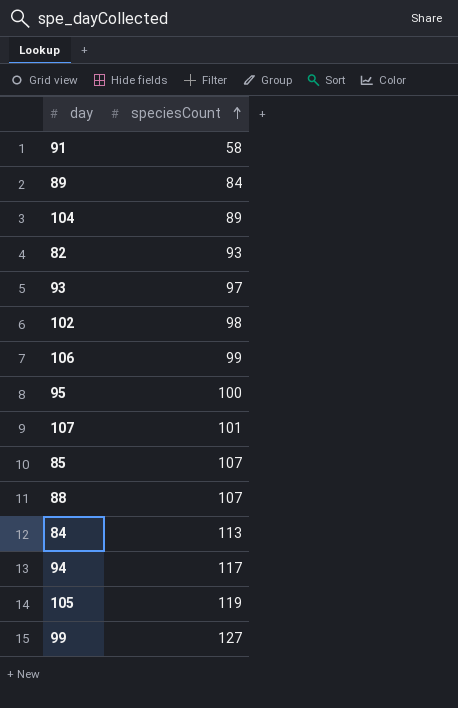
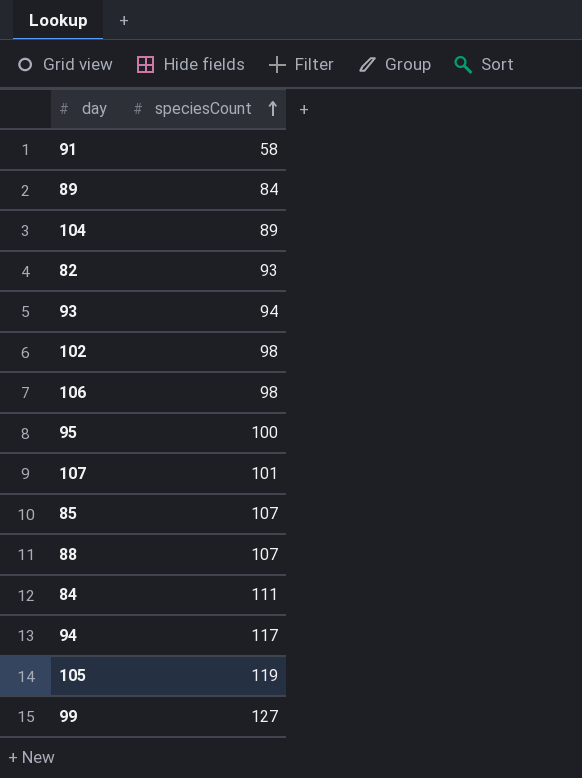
93 | speciesCount: 97 -> 94
106 | speciesCount: 99 -> 98
84 | speciesCount: 113 -> 111

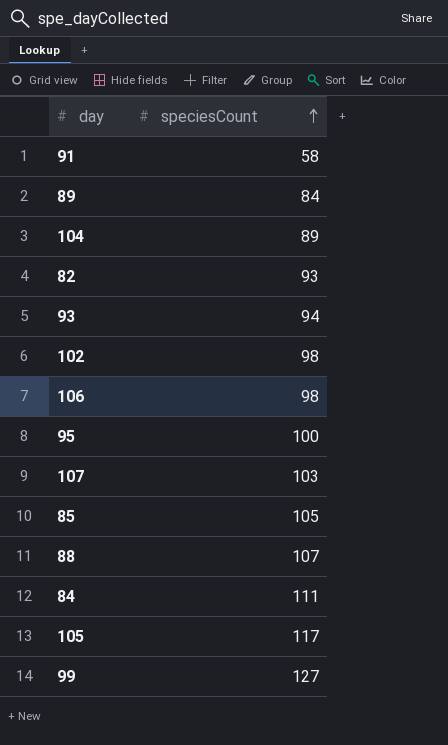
row 94: 117 -> none
107 | speciesCount: 101 -> 103
85 | speciesCount: 107 -> 105
105 | speciesCount: 119 -> 117

